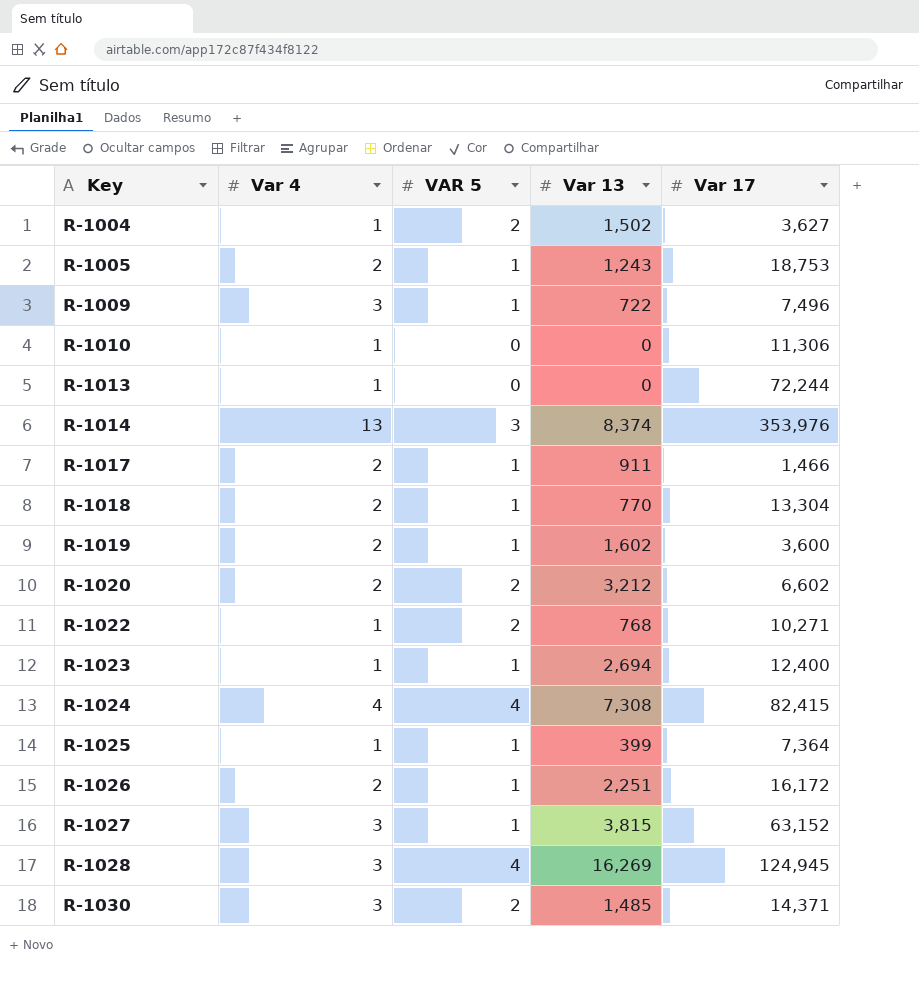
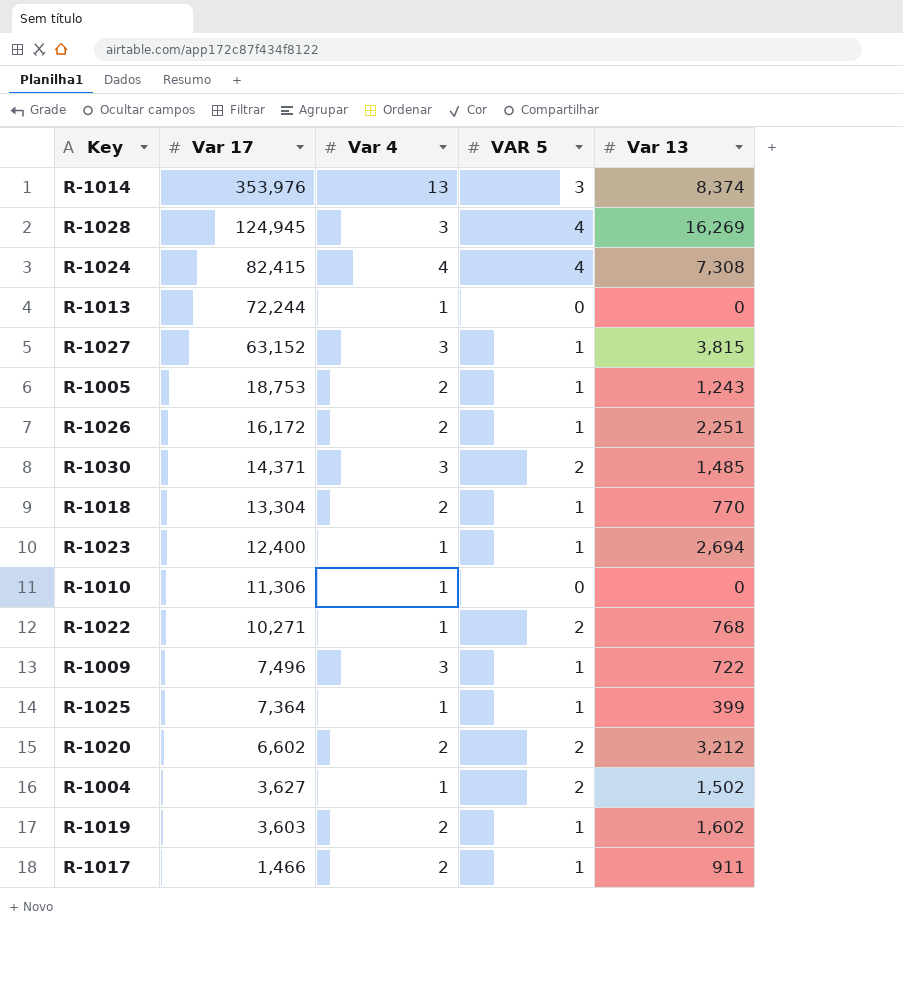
row order: Key ascending -> Var 17 descending
column Var 17 | position: 5 -> 2
R-1019 | Var 17: 3,600 -> 3,603

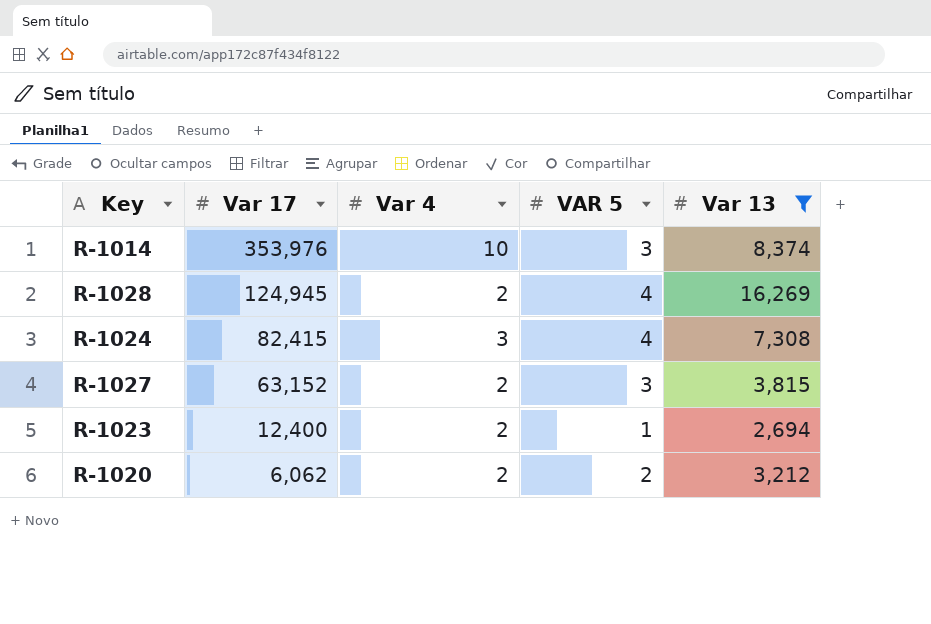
filter: none -> Var 13 >= 2,694
R-1014 | Var 4: 13 -> 10
R-1028 | Var 4: 3 -> 2
R-1024 | Var 4: 4 -> 3
R-1027 | Var 4: 3 -> 2
R-1027 | VAR 5: 1 -> 3
R-1023 | Var 4: 1 -> 2
R-1020 | Var 17: 6,602 -> 6,062

